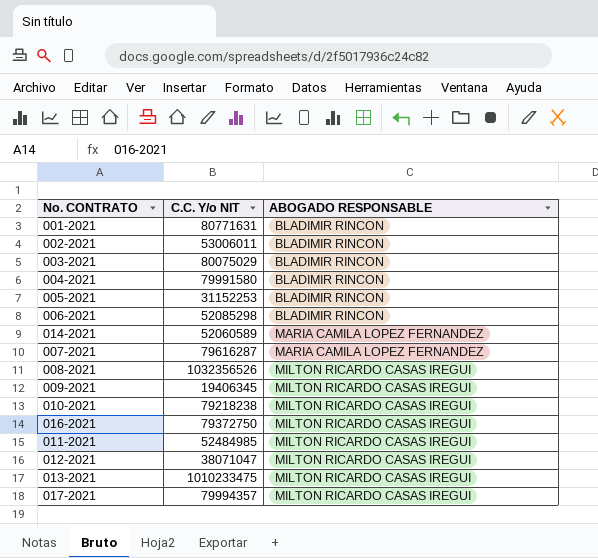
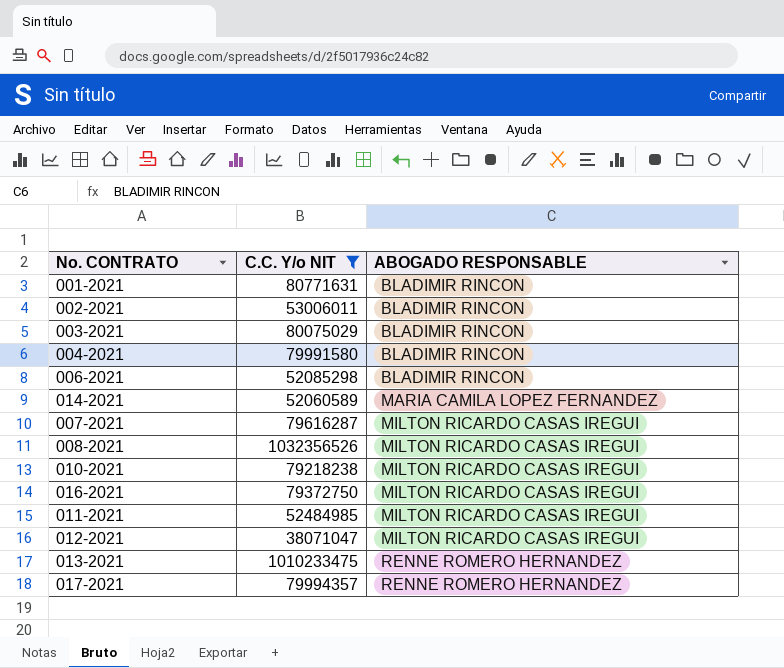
filter: none -> C.C. Y/o NIT >= 38071047
007-2021 | ABOGADO RESPONSABLE: MARIA CAMILA LOPEZ FERNANDEZ -> MILTON RICARDO CASAS IREGUI
013-2021 | ABOGADO RESPONSABLE: MILTON RICARDO CASAS IREGUI -> RENNE ROMERO HERNANDEZ
017-2021 | ABOGADO RESPONSABLE: MILTON RICARDO CASAS IREGUI -> RENNE ROMERO HERNANDEZ

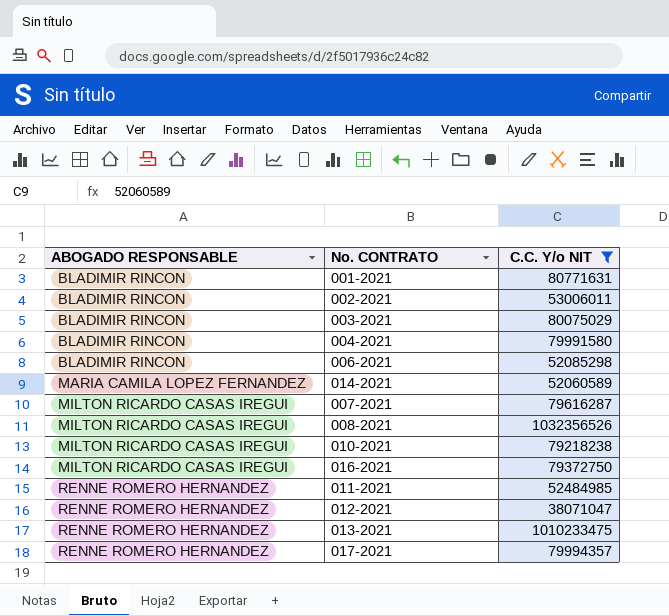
column ABOGADO RESPONSABLE | position: 3 -> 1
011-2021 | ABOGADO RESPONSABLE: MILTON RICARDO CASAS IREGUI -> RENNE ROMERO HERNANDEZ
012-2021 | ABOGADO RESPONSABLE: MILTON RICARDO CASAS IREGUI -> RENNE ROMERO HERNANDEZ

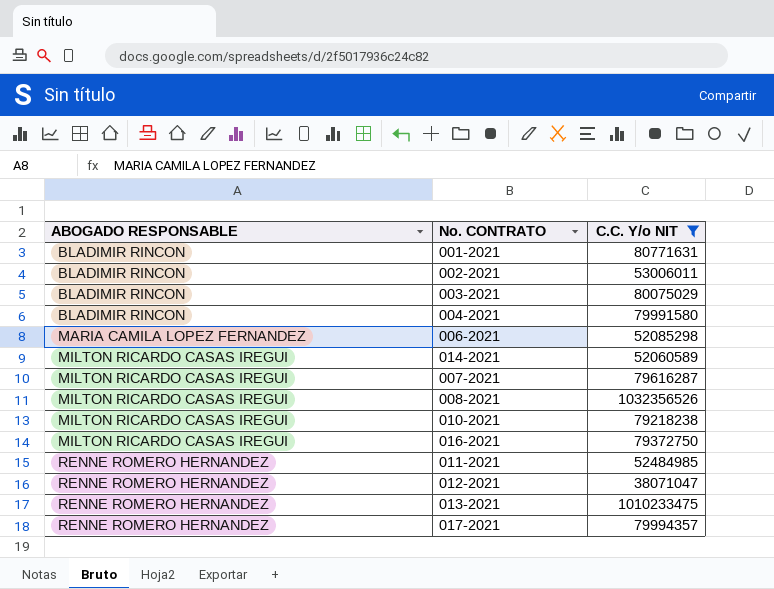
006-2021 | ABOGADO RESPONSABLE: BLADIMIR RINCON -> MARIA CAMILA LOPEZ FERNANDEZ
014-2021 | ABOGADO RESPONSABLE: MARIA CAMILA LOPEZ FERNANDEZ -> MILTON RICARDO CASAS IREGUI

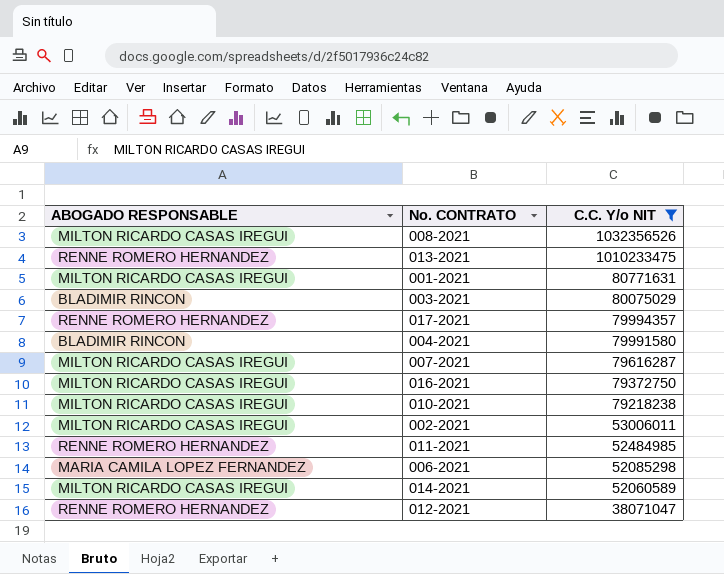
row order: ABOGADO RESPONSABLE ascending -> C.C. Y/o NIT descending
001-2021 | ABOGADO RESPONSABLE: BLADIMIR RINCON -> MILTON RICARDO CASAS IREGUI
002-2021 | ABOGADO RESPONSABLE: BLADIMIR RINCON -> MILTON RICARDO CASAS IREGUI

